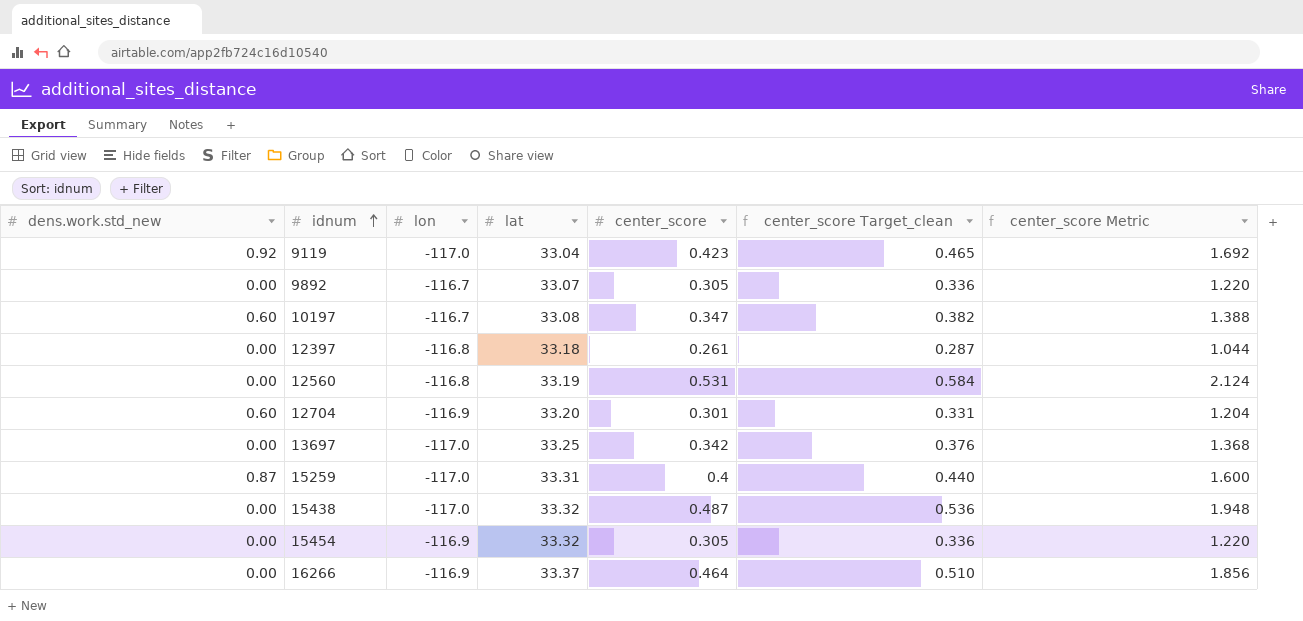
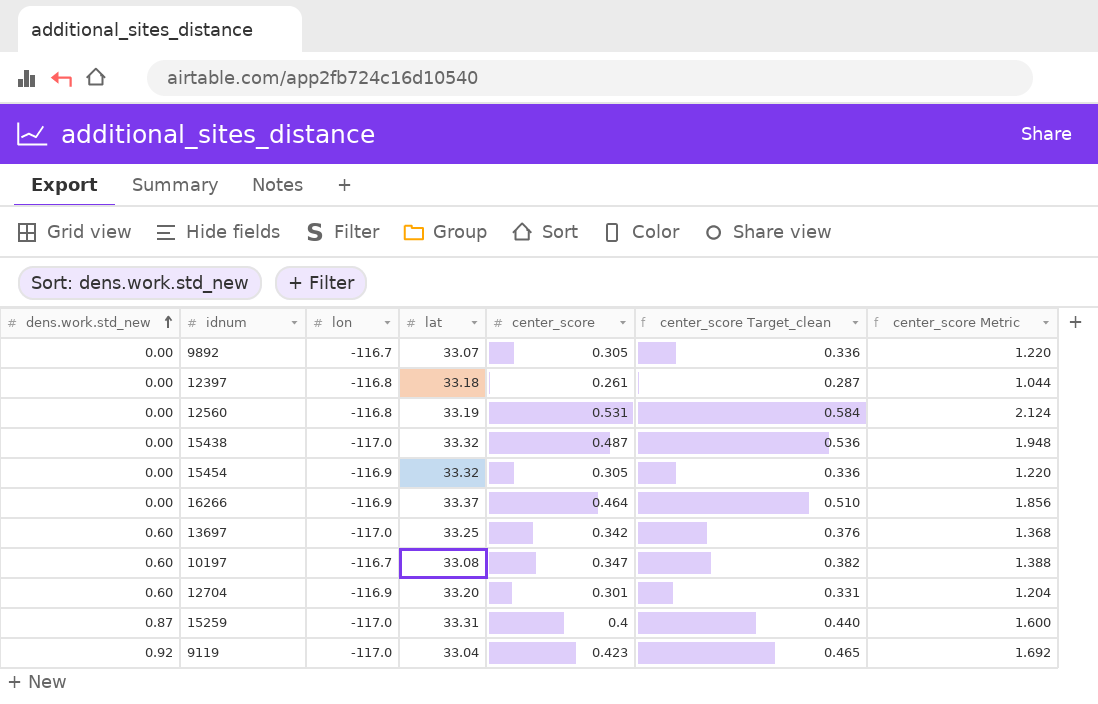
row order: idnum ascending -> dens.work.std_new ascending
13697 | dens.work.std_new: 0.00 -> 0.60

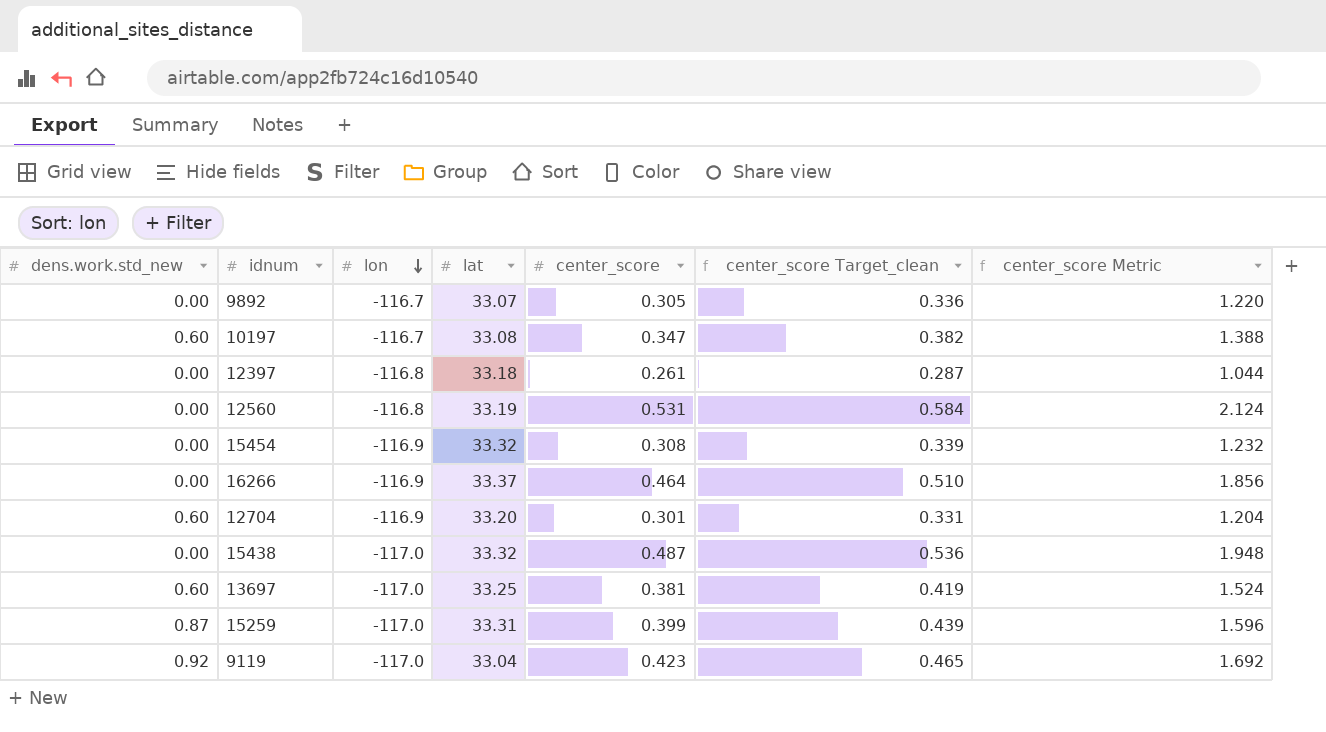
row order: dens.work.std_new ascending -> lon descending
15454 | center_score: 0.305 -> 0.308
15454 | center_score Target_clean: 0.336 -> 0.339
15454 | center_score Metric: 1.220 -> 1.232
13697 | center_score: 0.342 -> 0.381
13697 | center_score Target_clean: 0.376 -> 0.419
13697 | center_score Metric: 1.368 -> 1.524
15259 | center_score: 0.4 -> 0.399
15259 | center_score Target_clean: 0.440 -> 0.439
15259 | center_score Metric: 1.600 -> 1.596

